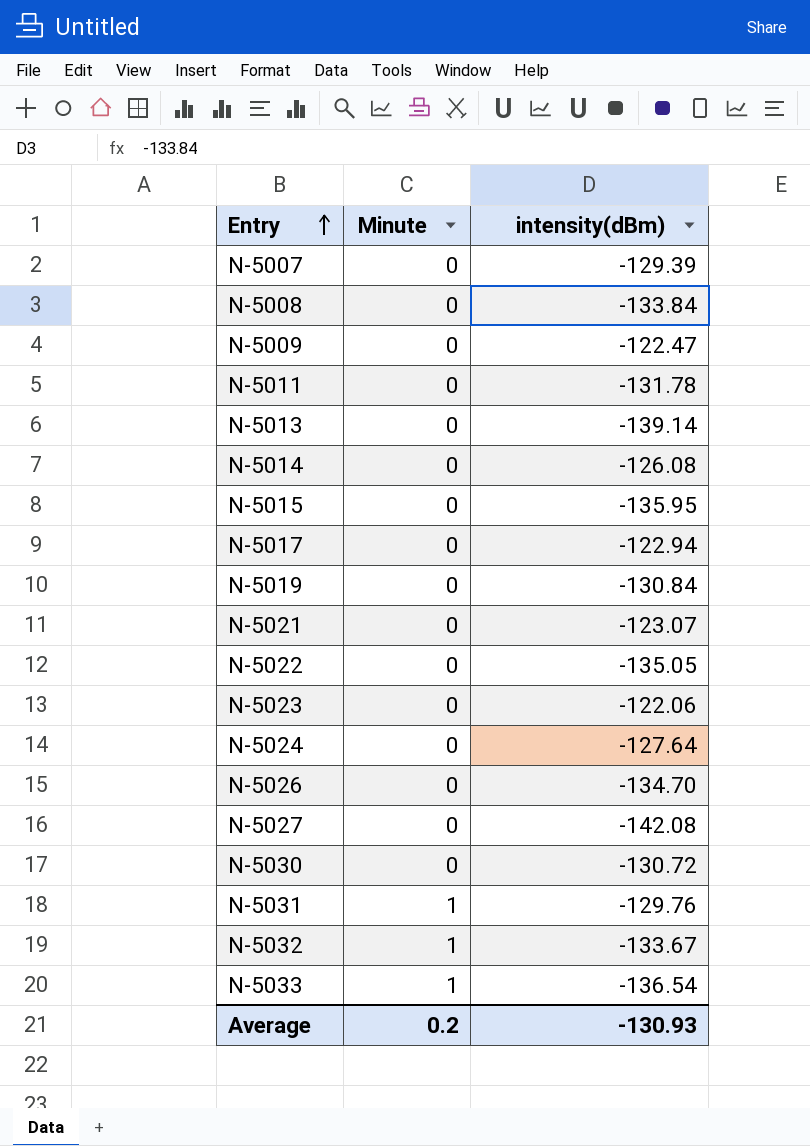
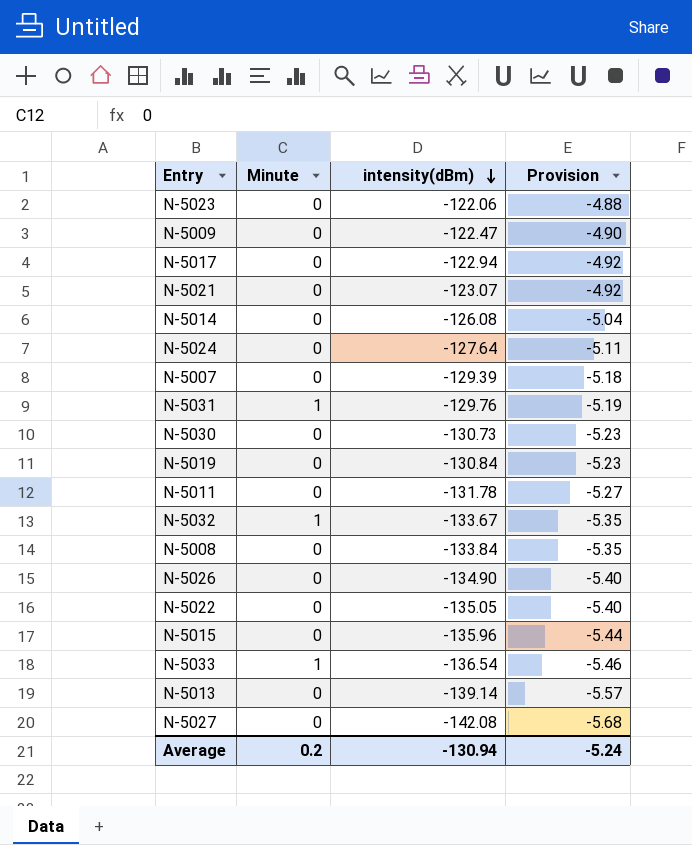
row order: Entry ascending -> intensity(dBm) descending
column Provision | formula: none -> [intensity(dBm)] * 0.04
N-5030 | intensity(dBm): -130.72 -> -130.73
N-5026 | intensity(dBm): -134.70 -> -134.90
N-5015 | intensity(dBm): -135.95 -> -135.96
Average | intensity(dBm): -130.93 -> -130.94

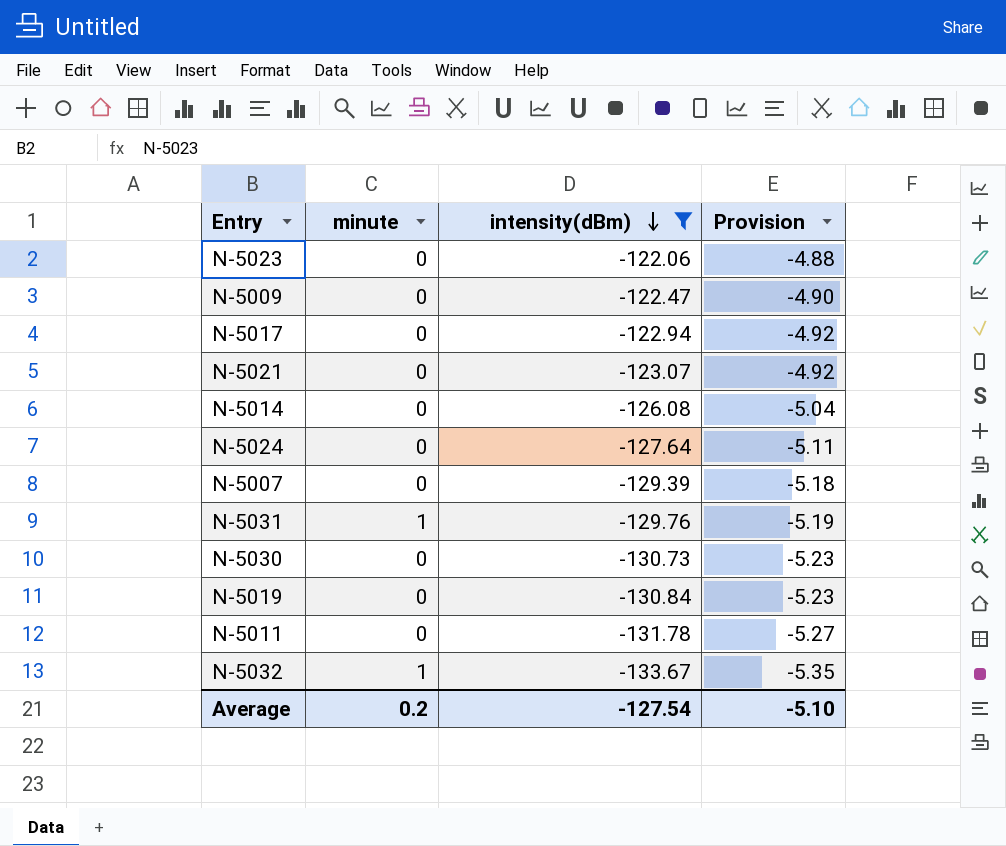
filter: none -> intensity(dBm) >= -133.67
column name: Minute -> minute
Average | intensity(dBm): -130.94 -> -127.54
Average | Provision: -5.24 -> -5.10

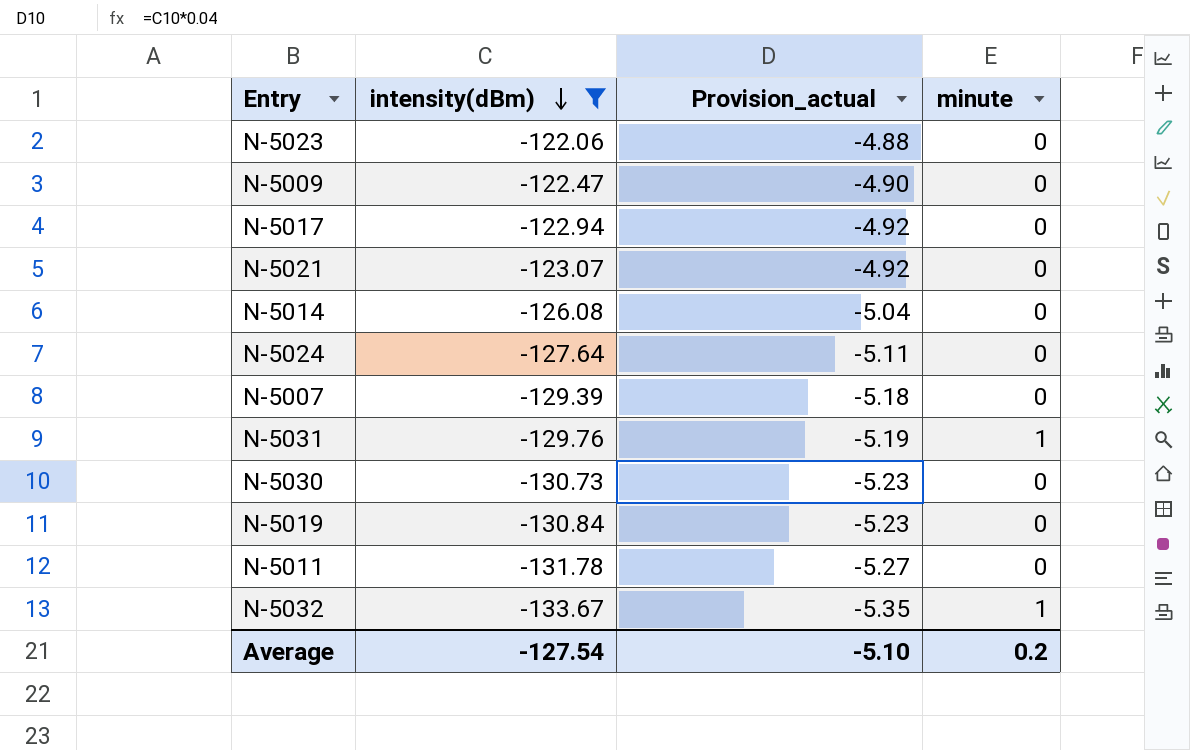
column name: Provision -> Provision_actual
column minute | position: 2 -> 4

